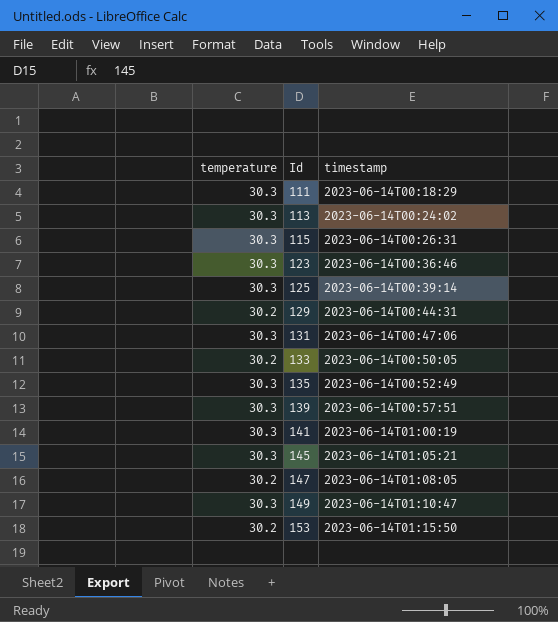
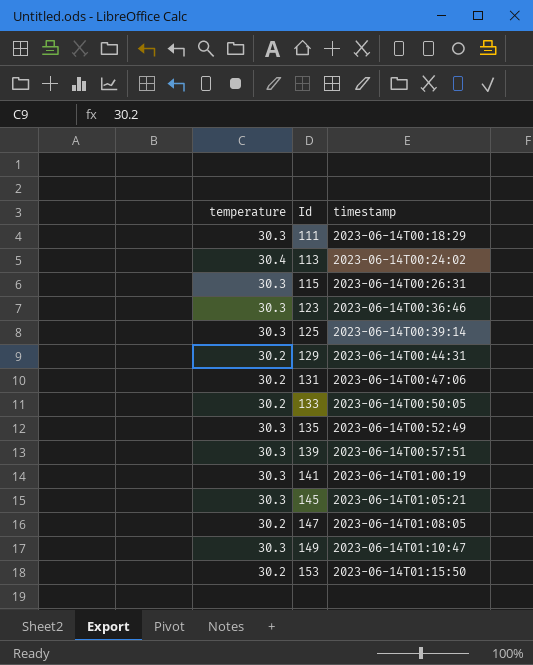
113 | temperature: 30.3 -> 30.4
131 | temperature: 30.3 -> 30.2

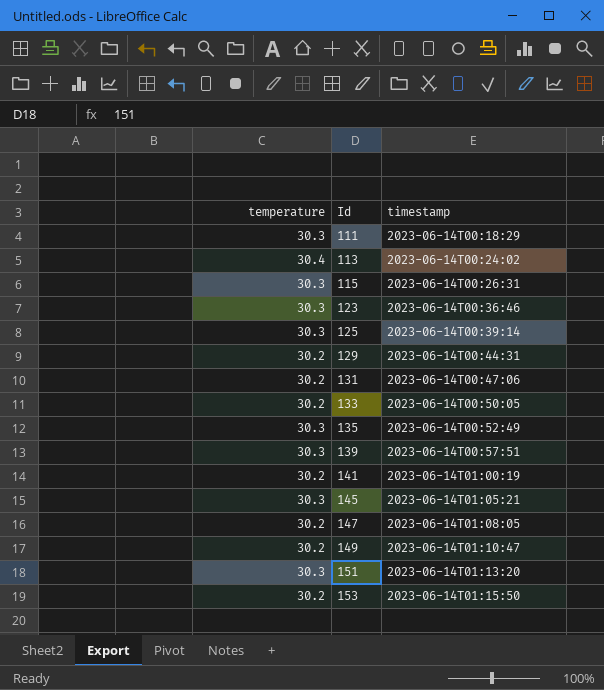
141 | temperature: 30.3 -> 30.2
149 | temperature: 30.3 -> 30.2
row 151: none -> 30.3 | 2023-06-14T01:13:20

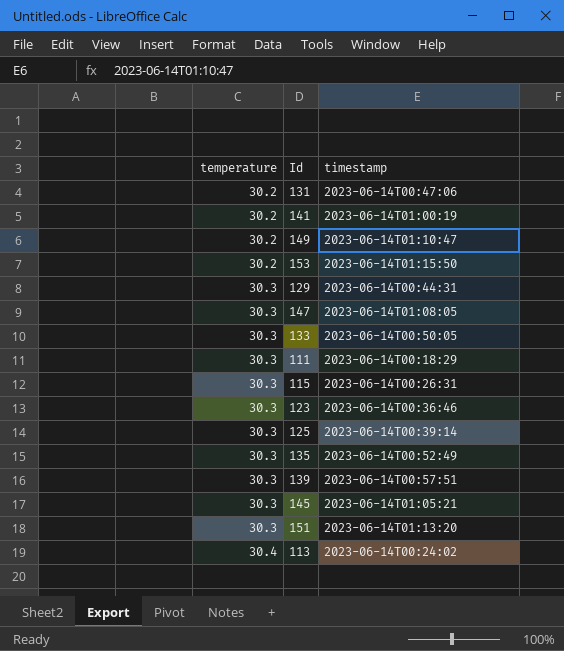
row order: Id ascending -> temperature ascending
129 | temperature: 30.2 -> 30.3
147 | temperature: 30.2 -> 30.3
133 | temperature: 30.2 -> 30.3

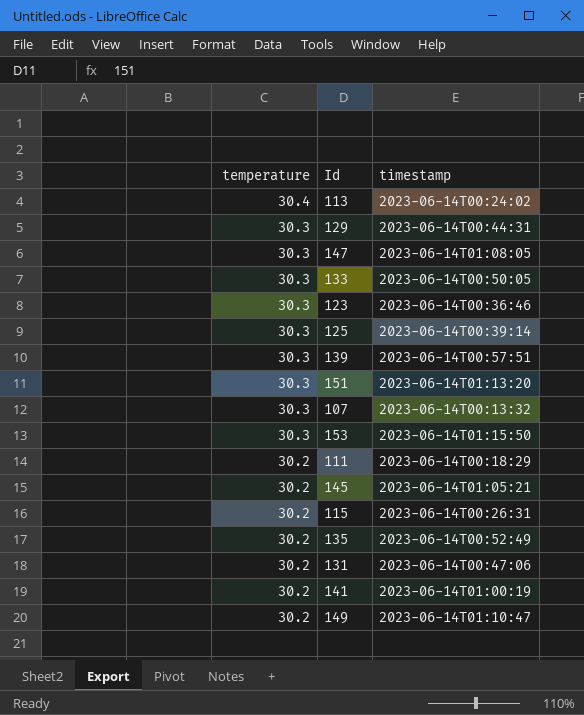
row order: temperature ascending -> temperature descending
row 107: none -> 30.3 | 2023-06-14T00:13:32
153 | temperature: 30.2 -> 30.3
111 | temperature: 30.3 -> 30.2
145 | temperature: 30.3 -> 30.2
115 | temperature: 30.3 -> 30.2
135 | temperature: 30.3 -> 30.2

